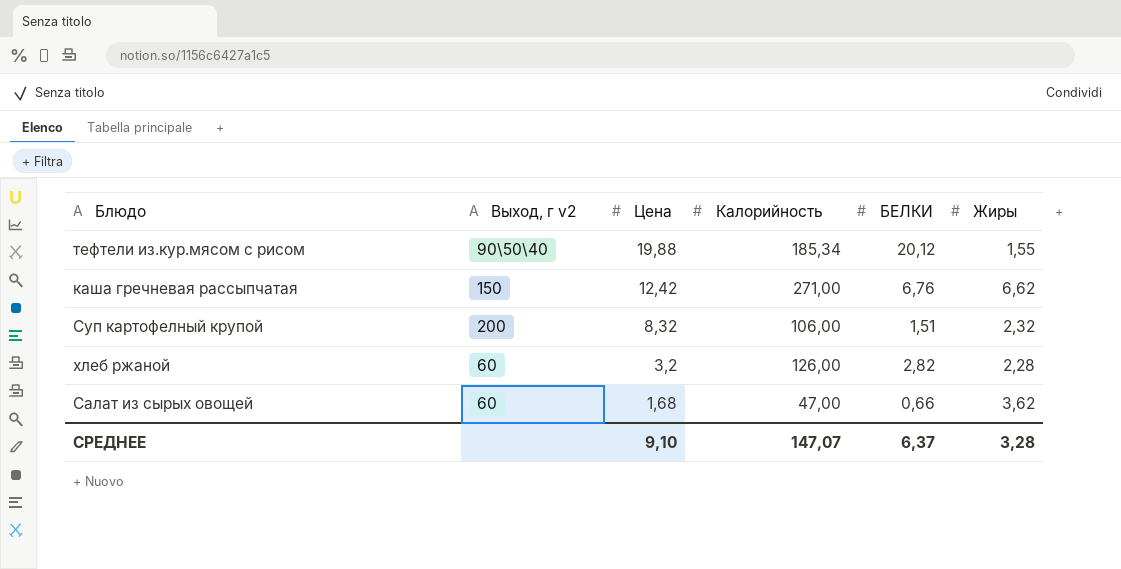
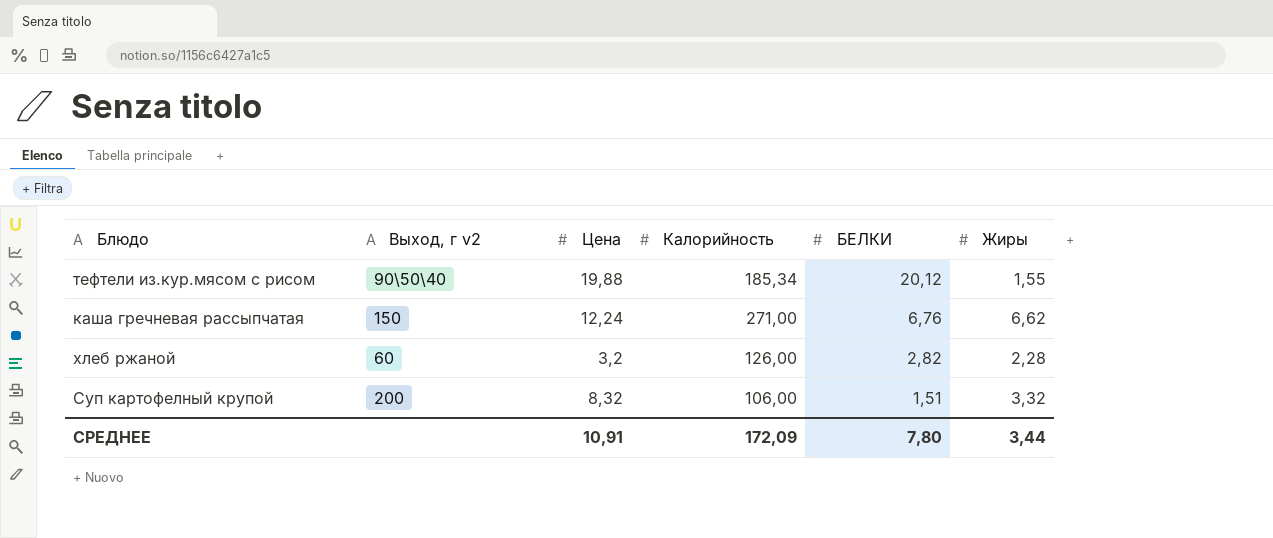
row order: Цена descending -> БЕЛКИ descending
row Салат из сырых овощей: 60 | 1,68 | 47,00 | 0,66 | 3,62 -> none
каша гречневая рассыпчатая | Цена: 12,42 -> 12,24
Суп картофелный крупой | Жиры: 2,32 -> 3,32
СРЕДНЕЕ | Цена: 9,10 -> 10,91
СРЕДНЕЕ | Калорийность: 147,07 -> 172,09
СРЕДНЕЕ | БЕЛКИ: 6,37 -> 7,80
СРЕДНЕЕ | Жиры: 3,28 -> 3,44

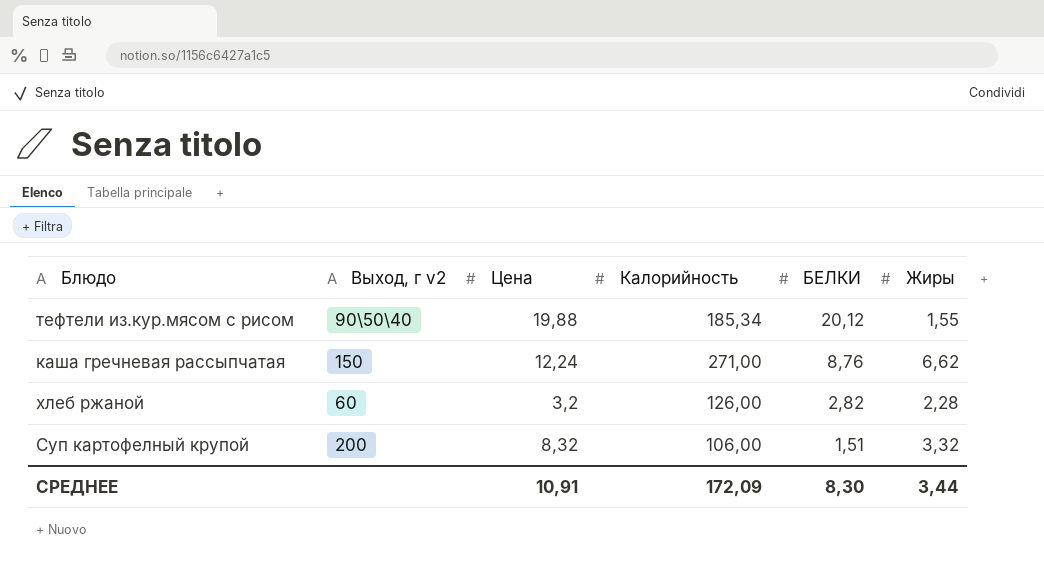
каша гречневая рассыпчатая | БЕЛКИ: 6,76 -> 8,76
СРЕДНЕЕ | БЕЛКИ: 7,80 -> 8,30

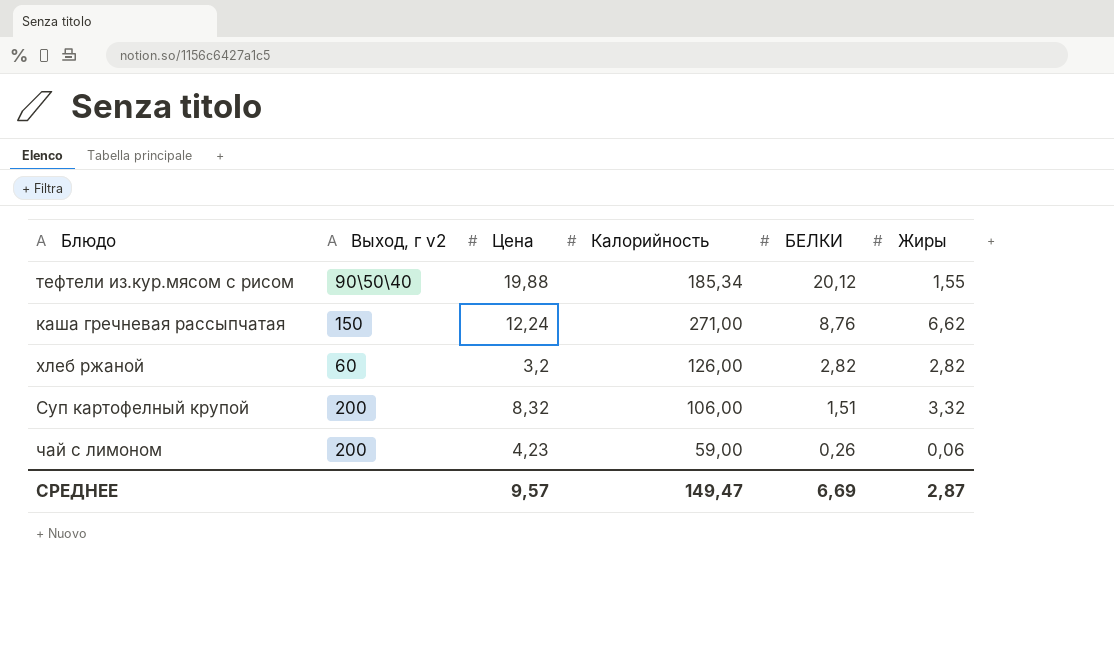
хлеб ржаной | Жиры: 2,28 -> 2,82
row чай с лимоном: none -> 200 | 4,23 | 59,00 | 0,26 | 0,06
СРЕДНЕЕ | Цена: 10,91 -> 9,57
СРЕДНЕЕ | Калорийность: 172,09 -> 149,47
СРЕДНЕЕ | БЕЛКИ: 8,30 -> 6,69
СРЕДНЕЕ | Жиры: 3,44 -> 2,87

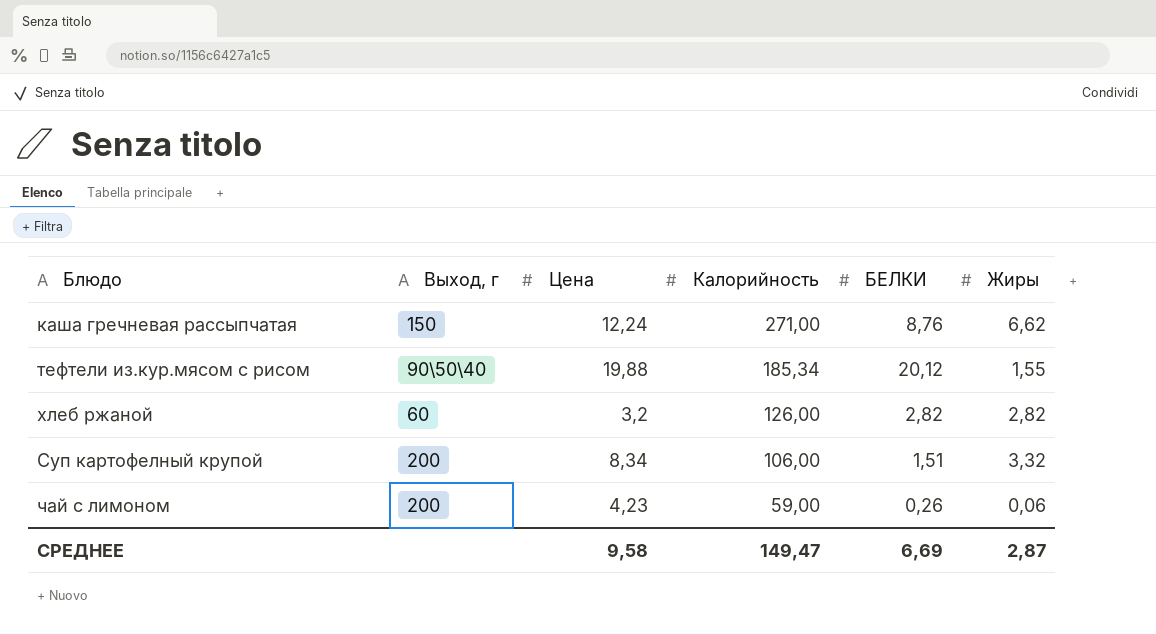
row order: БЕЛКИ descending -> Калорийность descending
column name: Выход, г v2 -> Выход, г
Суп картофелный крупой | Цена: 8,32 -> 8,34
СРЕДНЕЕ | Цена: 9,57 -> 9,58

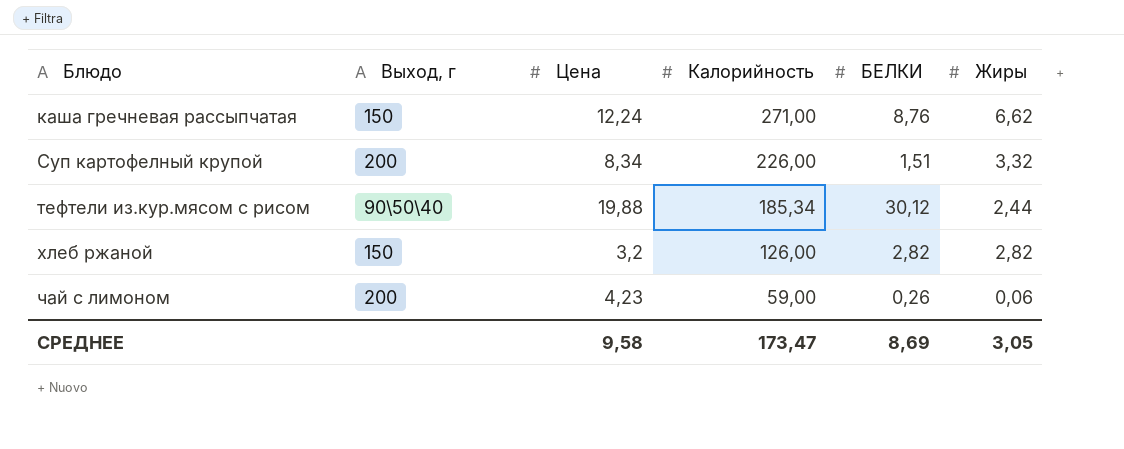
row order: Калорийность descending -> Блюдо ascending
Суп картофелный крупой | Калорийность: 106,00 -> 226,00
тефтели из.кур.мясом с рисом | БЕЛКИ: 20,12 -> 30,12
тефтели из.кур.мясом с рисом | Жиры: 1,55 -> 2,44
хлеб ржаной | Выход, г: 60 -> 150
СРЕДНЕЕ | Калорийность: 149,47 -> 173,47
СРЕДНЕЕ | БЕЛКИ: 6,69 -> 8,69
СРЕДНЕЕ | Жиры: 2,87 -> 3,05

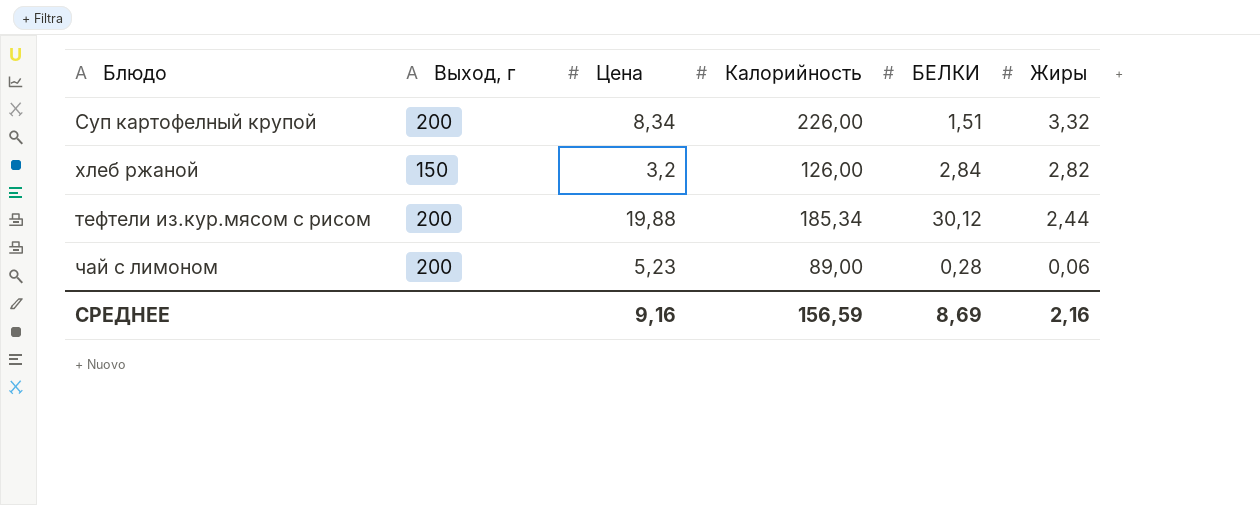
row order: Блюдо ascending -> Жиры descending
row каша гречневая рассыпчатая: 150 | 12,24 | 271,00 | 8,76 | 6,62 -> none
хлеб ржаной | БЕЛКИ: 2,82 -> 2,84
тефтели из.кур.мясом с рисом | Выход, г: 90\50\40 -> 200
чай с лимоном | Цена: 4,23 -> 5,23
чай с лимоном | Калорийность: 59,00 -> 89,00
чай с лимоном | БЕЛКИ: 0,26 -> 0,28
СРЕДНЕЕ | Цена: 9,58 -> 9,16
СРЕДНЕЕ | Калорийность: 173,47 -> 156,59
СРЕДНЕЕ | Жиры: 3,05 -> 2,16

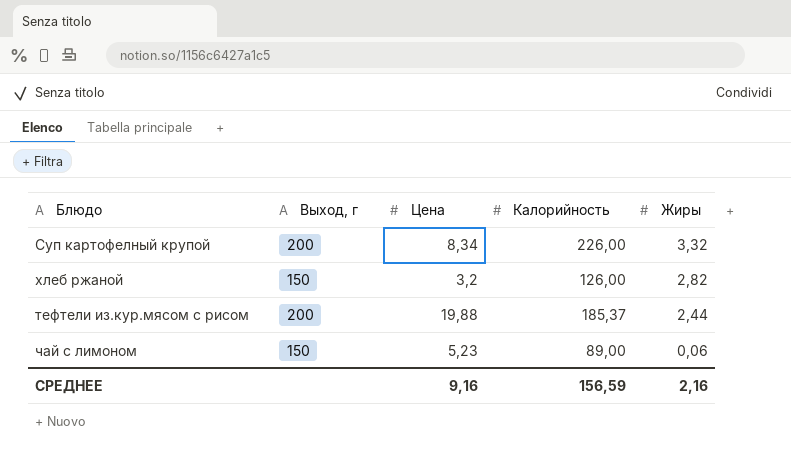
column БЕЛКИ | position: 5 -> none
тефтели из.кур.мясом с рисом | Калорийность: 185,34 -> 185,37
чай с лимоном | Выход, г: 200 -> 150

